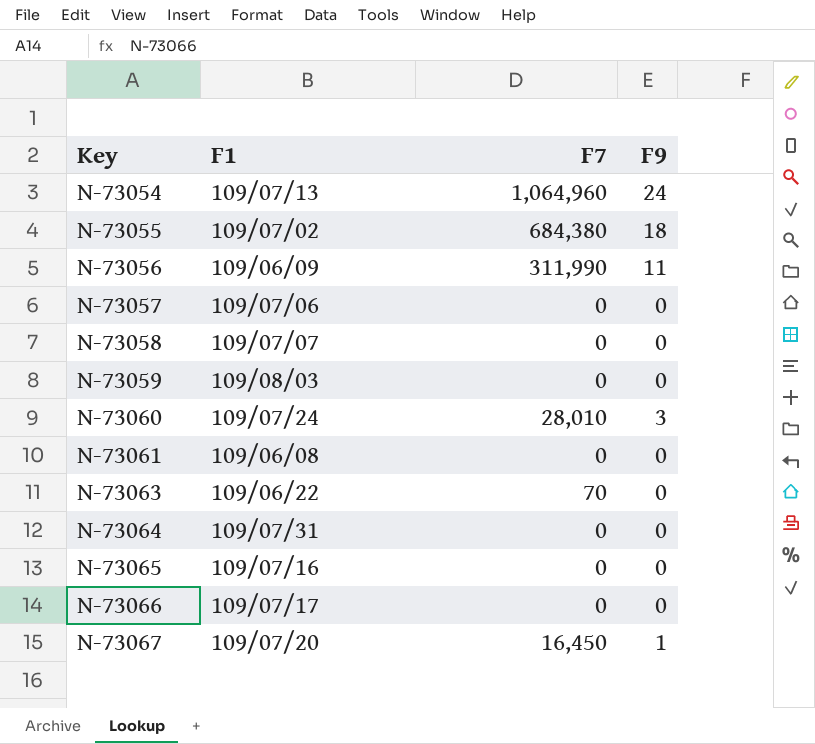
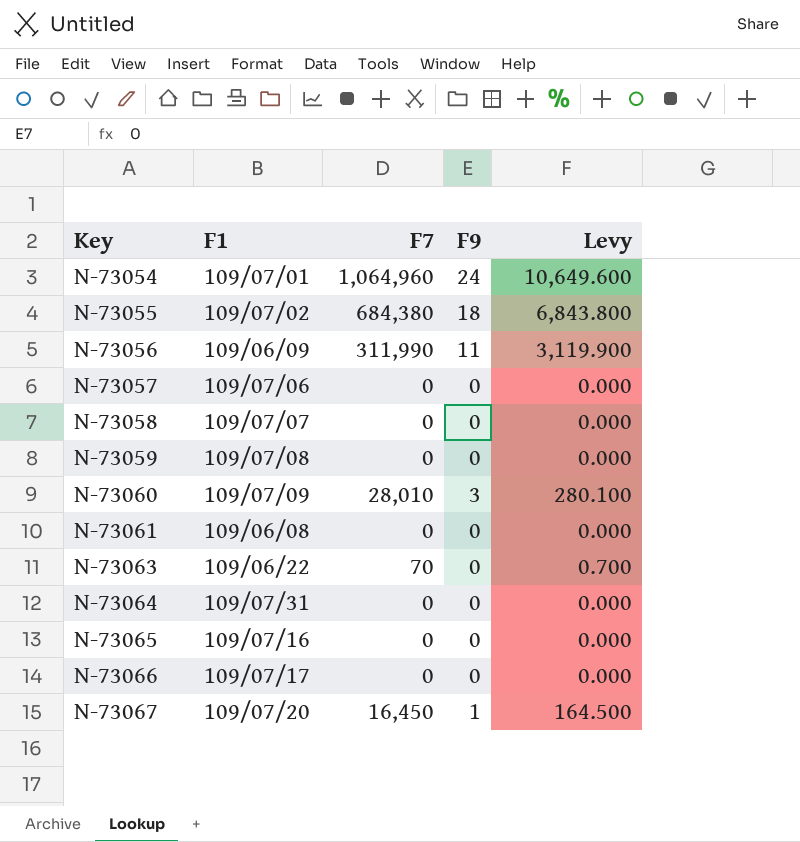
column Levy | formula: none -> [F7] * 0.01
N-73054 | F1: 109/07/13 -> 109/07/01
N-73059 | F1: 109/08/03 -> 109/07/08
N-73060 | F1: 109/07/24 -> 109/07/09

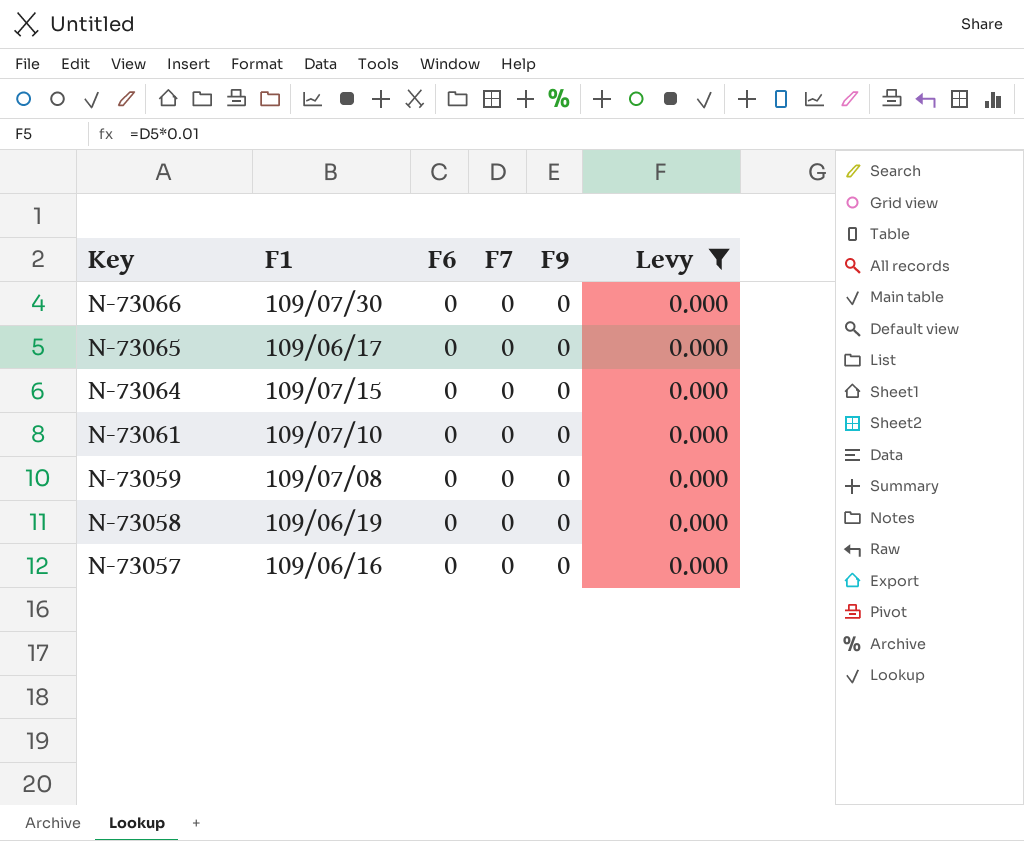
filter: none -> Levy = 0.000
row order: Key ascending -> Key descending
column F6 | position: none -> 3
N-73066 | F1: 109/07/17 -> 109/07/30
N-73065 | F1: 109/07/16 -> 109/06/17
N-73064 | F1: 109/07/31 -> 109/07/15
N-73061 | F1: 109/06/08 -> 109/07/10
N-73058 | F1: 109/07/07 -> 109/06/19
N-73057 | F1: 109/07/06 -> 109/06/16

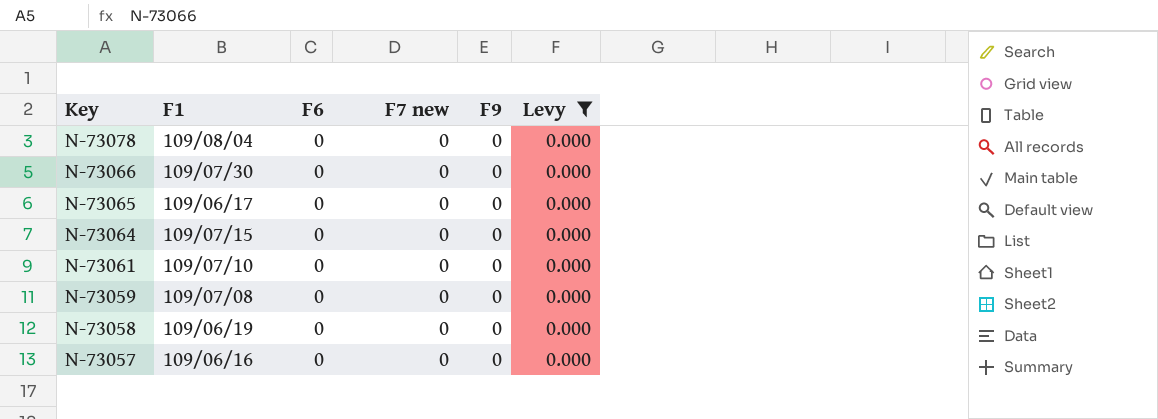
column name: F7 -> F7 new
row N-73078: none -> 109/08/04 | 0 | 0 | 0 | 0.000

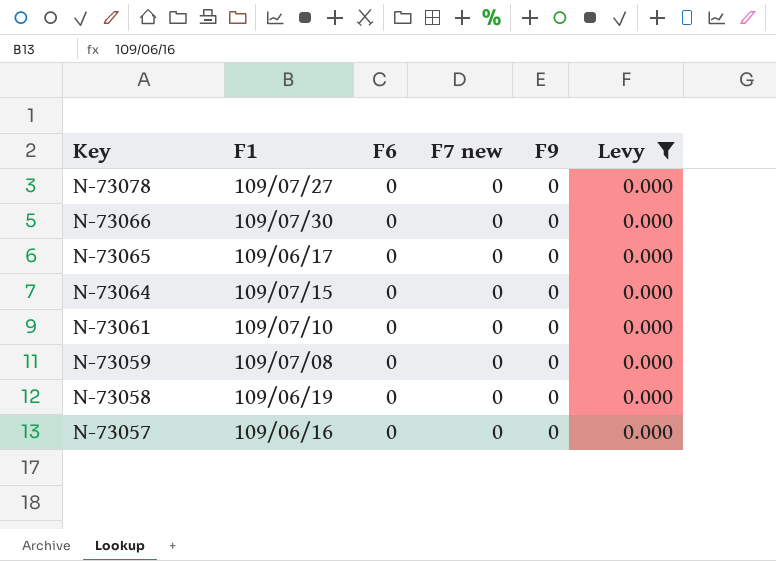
N-73078 | F1: 109/08/04 -> 109/07/27

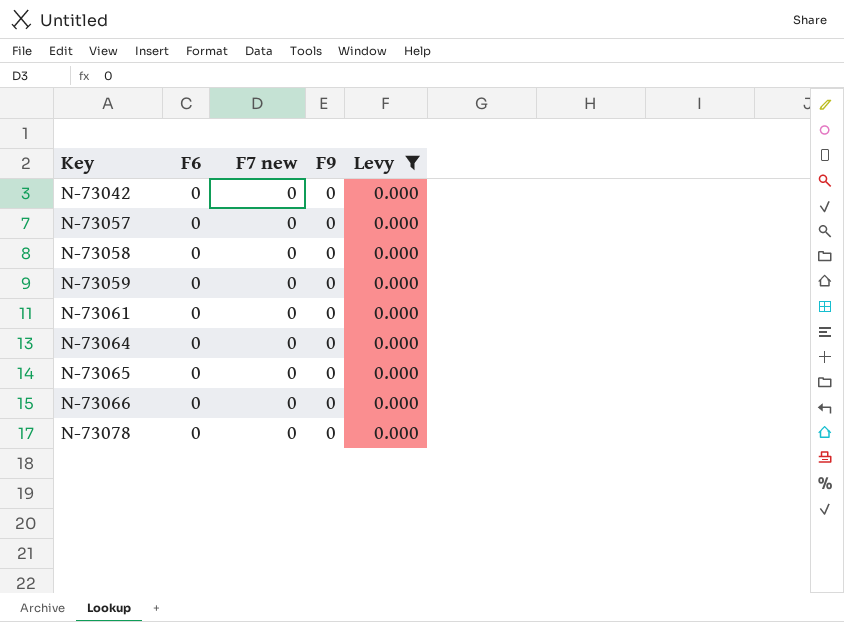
row order: Key descending -> Key ascending
column F1 | position: 2 -> none
row N-73042: none -> 0 | 0 | 0 | 0.000

